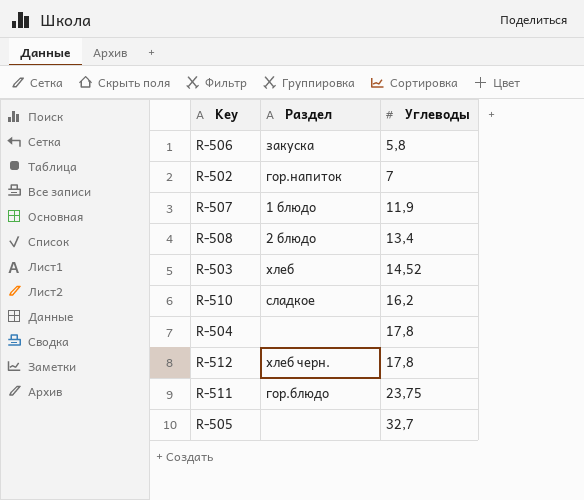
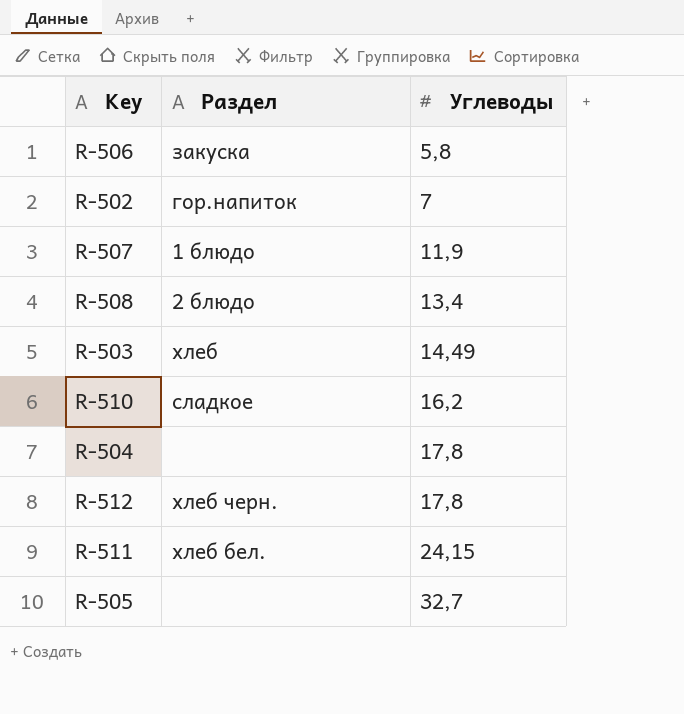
R-503 | Углеводы: 14,52 -> 14,49
R-511 | Раздел: гор.блюдо -> хлеб бел.
R-511 | Углеводы: 23,75 -> 24,15

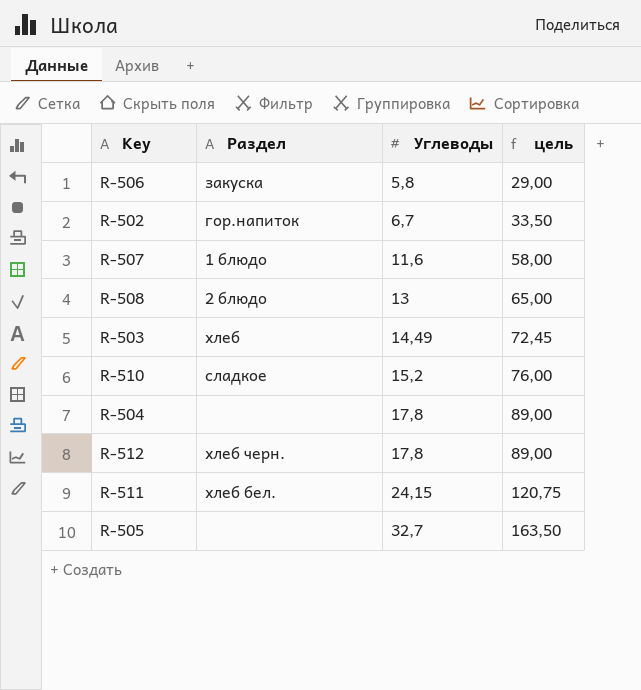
column цель | formula: none -> [Углеводы] * 5
R-502 | Углеводы: 7 -> 6,7
R-507 | Углеводы: 11,9 -> 11,6
R-508 | Углеводы: 13,4 -> 13
R-510 | Углеводы: 16,2 -> 15,2

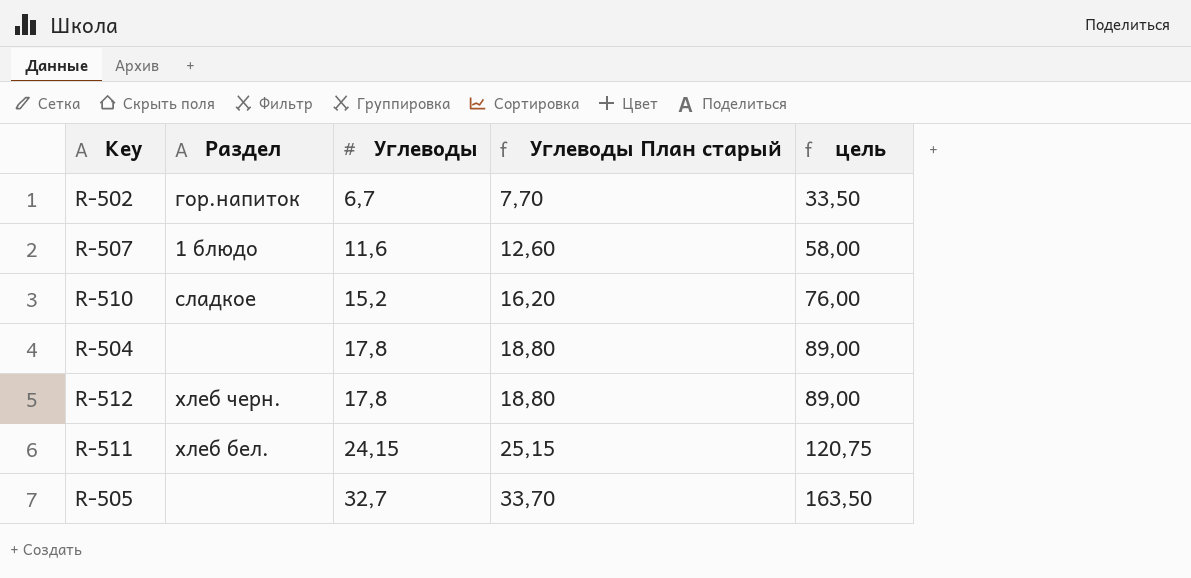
column Углеводы План старый | formula: none -> [Углеводы] + 1
row R-506: закуска | 5,8 | 29,00 -> none
row R-508: 2 блюдо | 13 | 65,00 -> none
row R-503: хлеб | 14,49 | 72,45 -> none

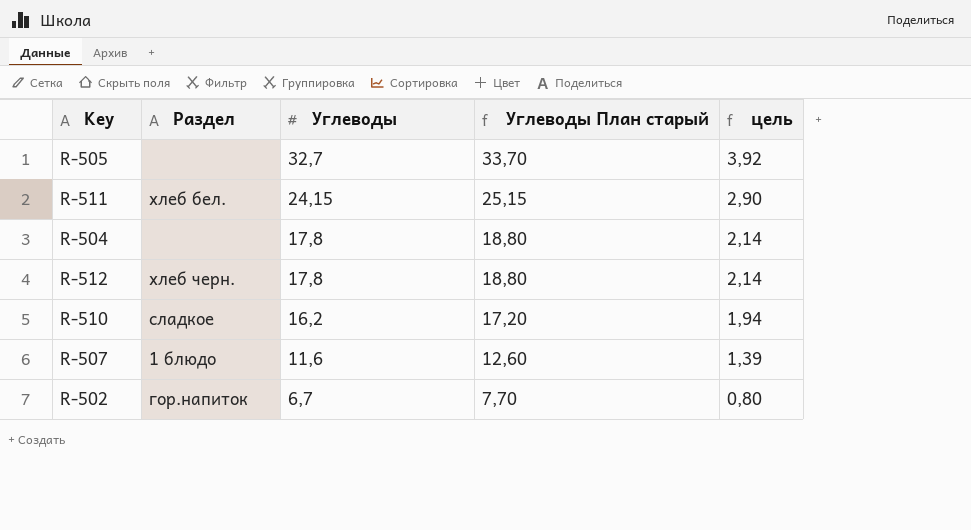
row order: Углеводы ascending -> Углеводы descending
column цель | formula: [Углеводы] * 5 -> [Углеводы] * 0,12
R-510 | Углеводы: 15,2 -> 16,2
R-510 | Углеводы План старый: 16,20 -> 17,20

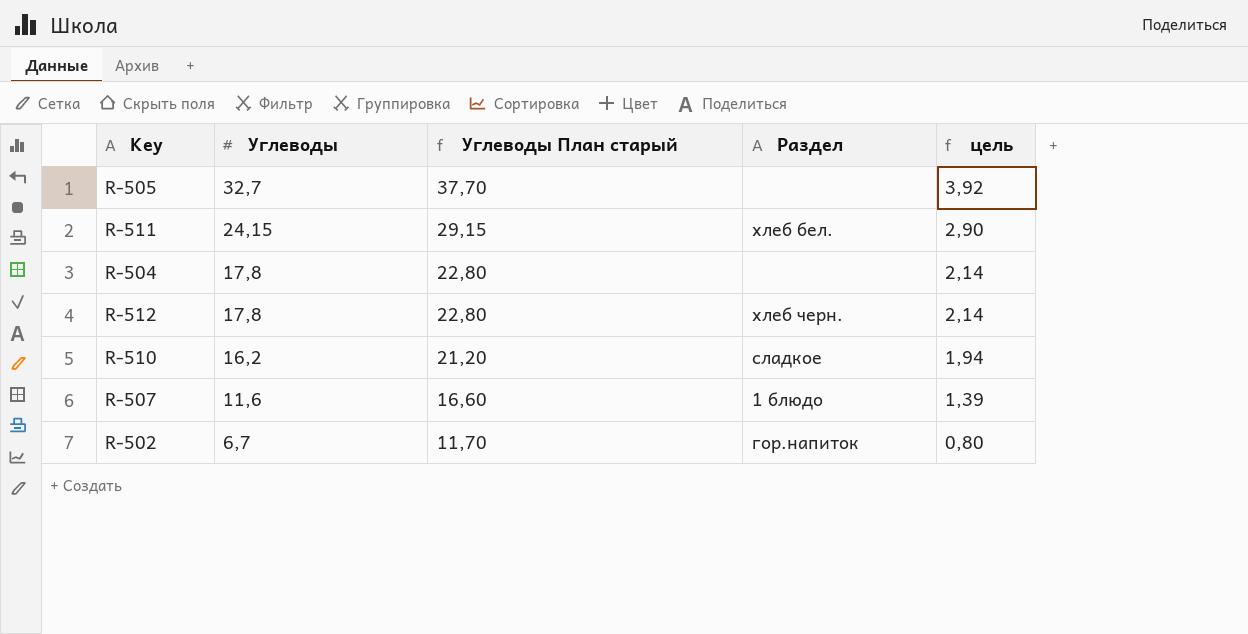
column Углеводы План старый | formula: [Углеводы] + 1 -> [Углеводы] + 5
column Раздел | position: 2 -> 4

